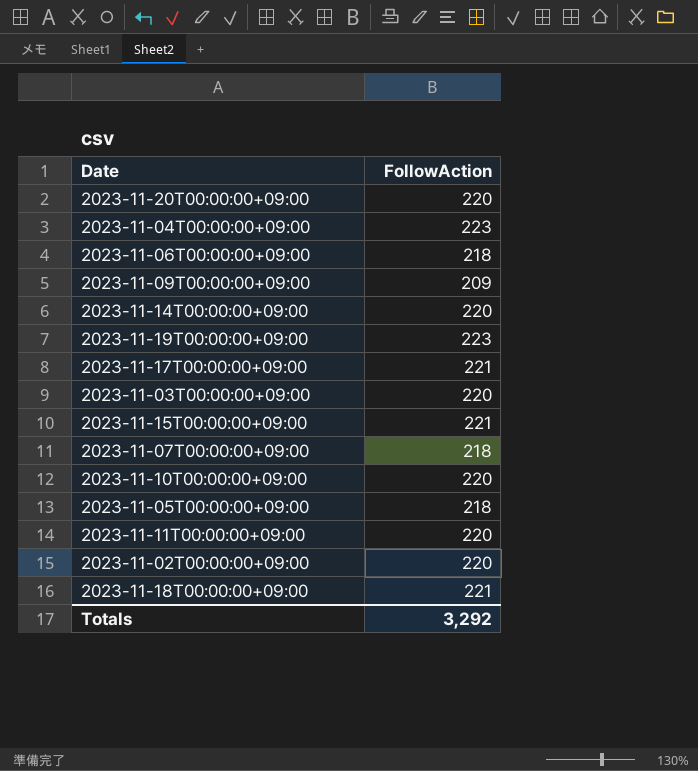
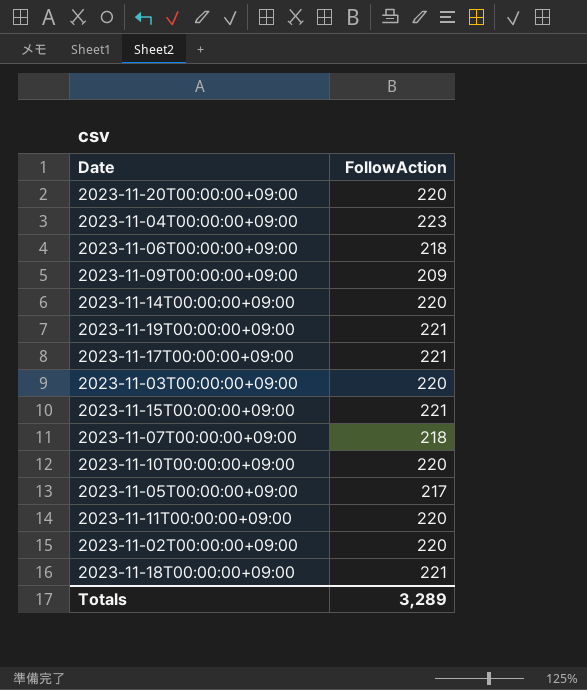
2023-11-19T00:00:00+09:00 | FollowAction: 223 -> 221
2023-11-05T00:00:00+09:00 | FollowAction: 218 -> 217
Totals | FollowAction: 3,292 -> 3,289

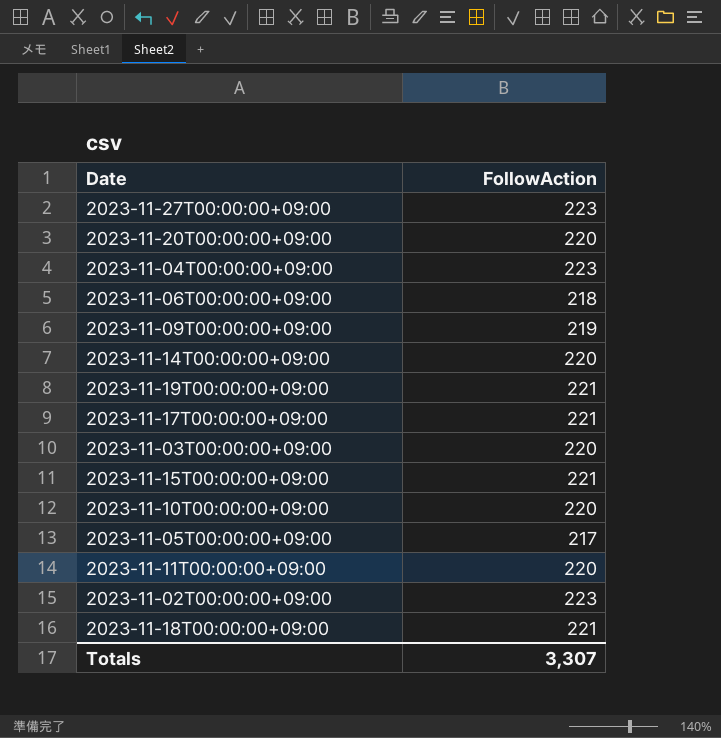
row 2023-11-07T00:00:00+09:00: 218 -> none
row 2023-11-27T00:00:00+09:00: none -> 223
2023-11-09T00:00:00+09:00 | FollowAction: 209 -> 219
2023-11-02T00:00:00+09:00 | FollowAction: 220 -> 223
Totals | FollowAction: 3,289 -> 3,307

